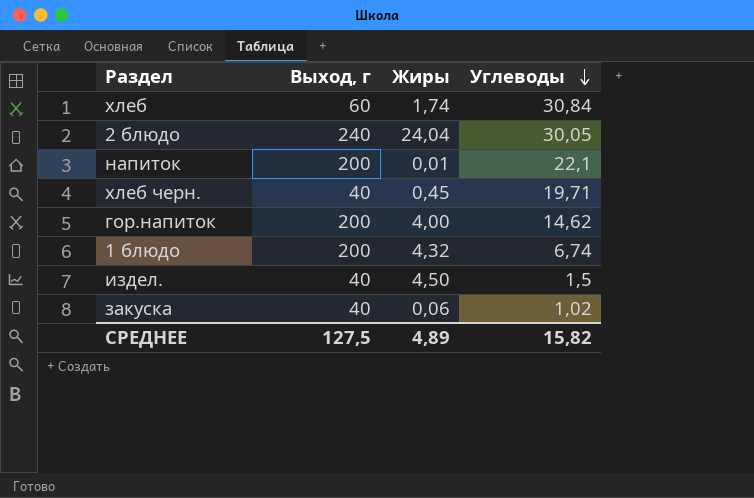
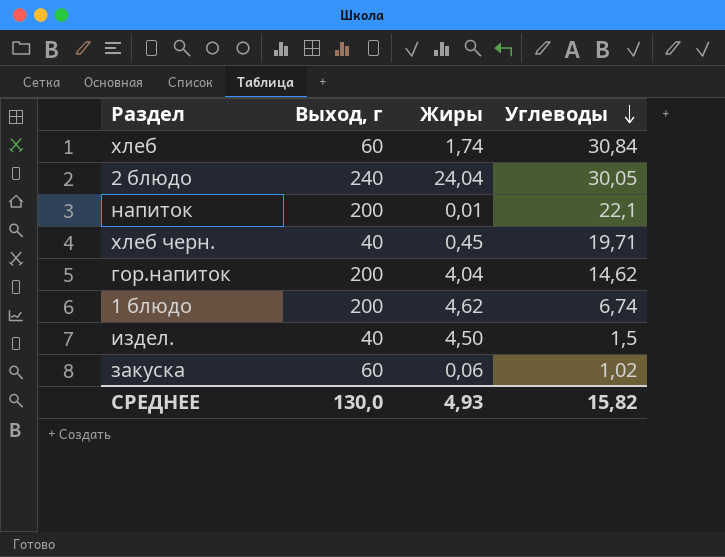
гор.напиток | Жиры: 4,00 -> 4,04
1 блюдо | Жиры: 4,32 -> 4,62
закуска | Выход, г: 40 -> 60
СРЕДНЕЕ | Выход, г: 127,5 -> 130,0
СРЕДНЕЕ | Жиры: 4,89 -> 4,93

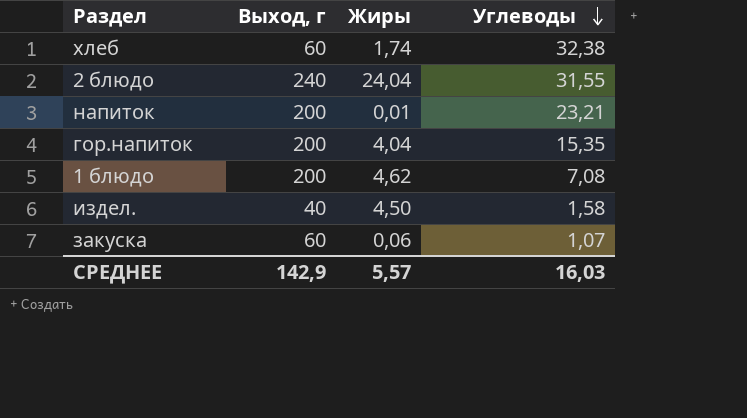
row хлеб черн.: 40 | 0,45 | 19,71 -> none
хлеб | Углеводы: 30,84 -> 32,38
2 блюдо | Углеводы: 30,05 -> 31,55
напиток | Углеводы: 22,1 -> 23,21
гор.напиток | Углеводы: 14,62 -> 15,35
1 блюдо | Углеводы: 6,74 -> 7,08
издел. | Углеводы: 1,5 -> 1,58
закуска | Углеводы: 1,02 -> 1,07
СРЕДНЕЕ | Выход, г: 130,0 -> 142,9
СРЕДНЕЕ | Жиры: 4,93 -> 5,57
СРЕДНЕЕ | Углеводы: 15,82 -> 16,03

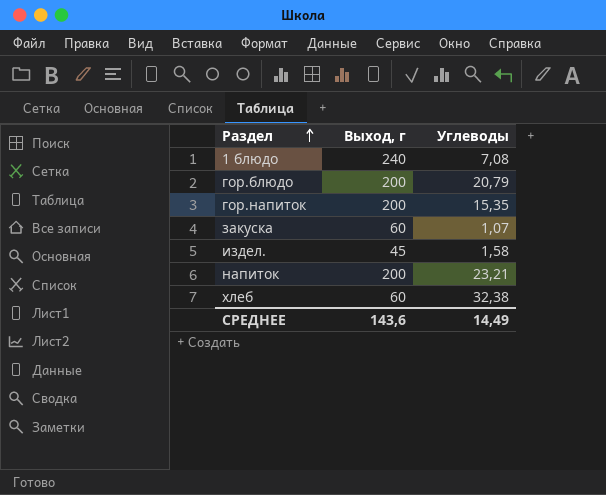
row order: Углеводы descending -> Раздел ascending
column Жиры | position: 3 -> none
row 2 блюдо: 240 | 24,04 | 31,55 -> none
1 блюдо | Выход, г: 200 -> 240
row гор.блюдо: none -> 200 | 20,79
издел. | Выход, г: 40 -> 45
СРЕДНЕЕ | Выход, г: 142,9 -> 143,6
СРЕДНЕЕ | Углеводы: 16,03 -> 14,49

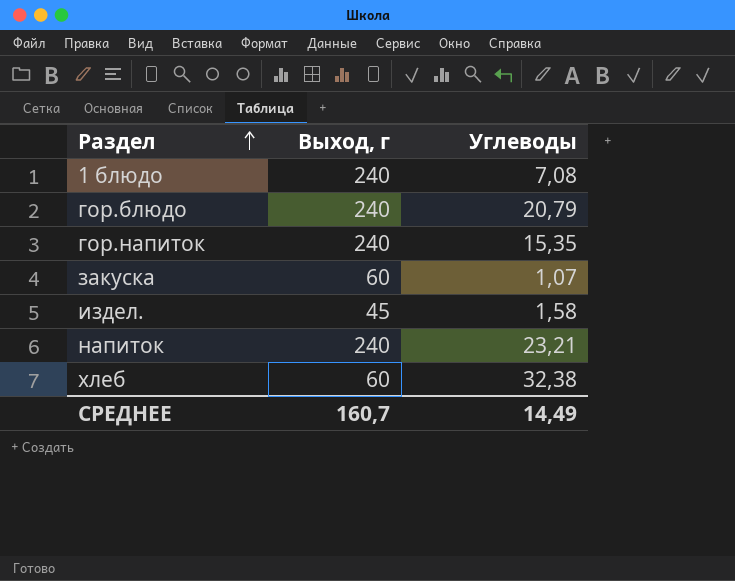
гор.блюдо | Выход, г: 200 -> 240
гор.напиток | Выход, г: 200 -> 240
напиток | Выход, г: 200 -> 240
СРЕДНЕЕ | Выход, г: 143,6 -> 160,7

